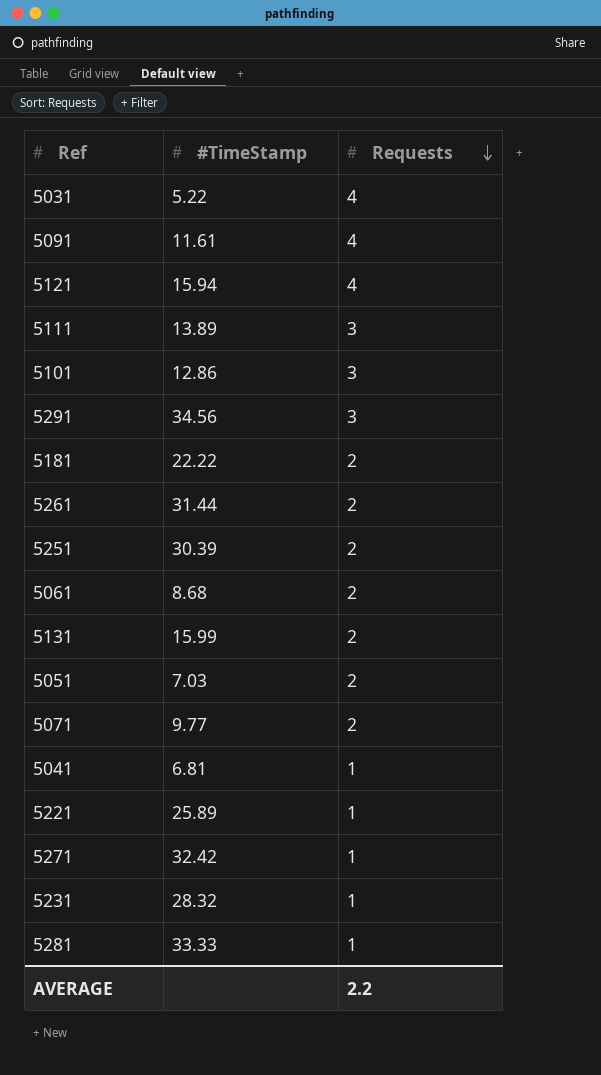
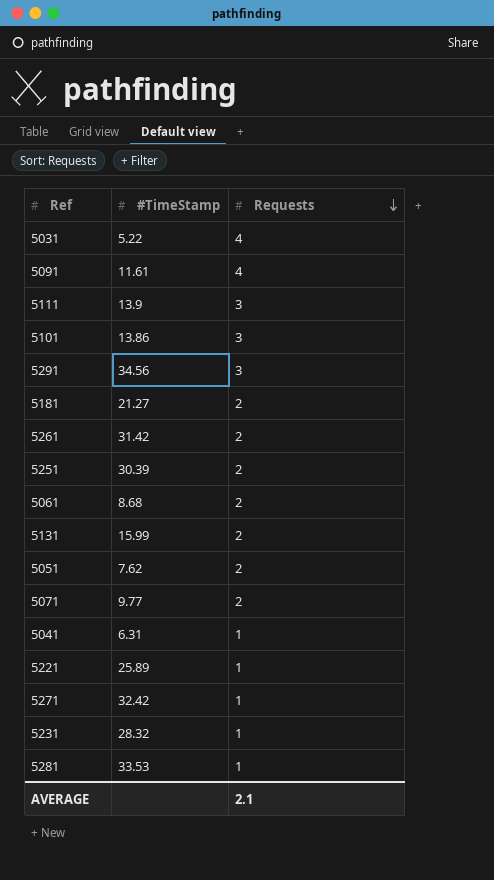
row 5121: 15.94 | 4 -> none
5111 | #TimeStamp: 13.89 -> 13.9
5101 | #TimeStamp: 12.86 -> 13.86
5181 | #TimeStamp: 22.22 -> 21.27
5261 | #TimeStamp: 31.44 -> 31.42
5051 | #TimeStamp: 7.03 -> 7.62
5041 | #TimeStamp: 6.81 -> 6.31
5281 | #TimeStamp: 33.33 -> 33.53
AVERAGE | Requests: 2.2 -> 2.1

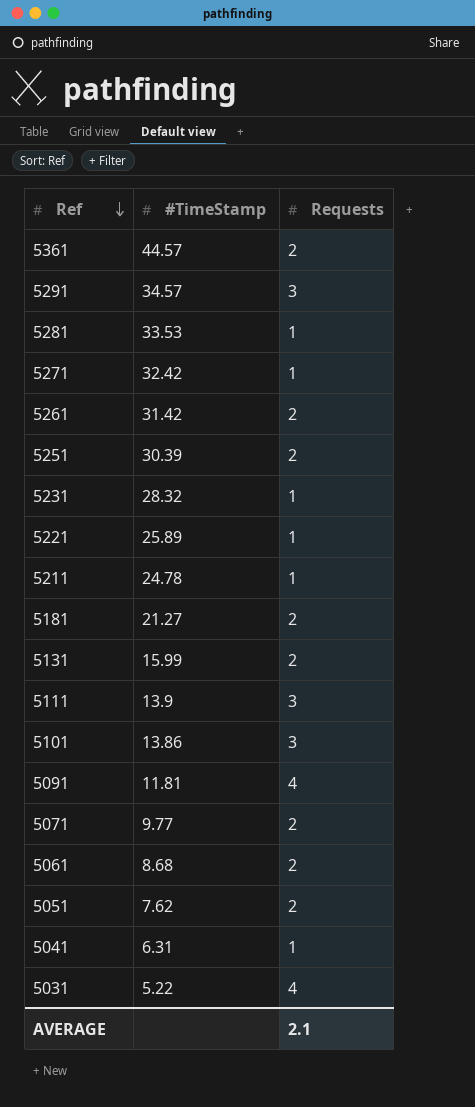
row order: Requests descending -> Ref descending
row 5361: none -> 44.57 | 2
5291 | #TimeStamp: 34.56 -> 34.57
row 5211: none -> 24.78 | 1
5091 | #TimeStamp: 11.61 -> 11.81

